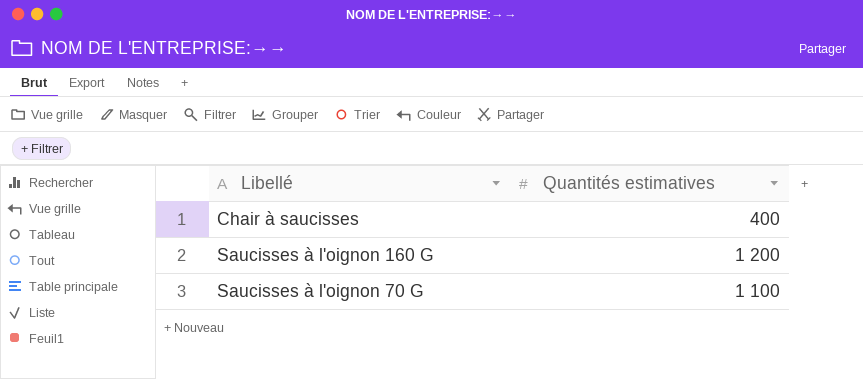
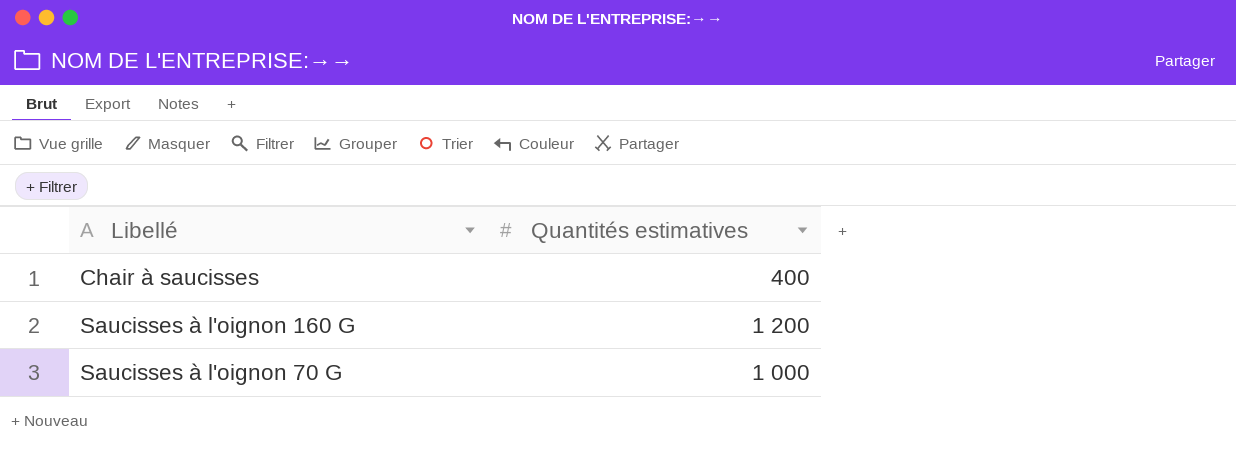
Saucisses à l'oignon 70 G | Quantités estimatives: 1 100 -> 1 000

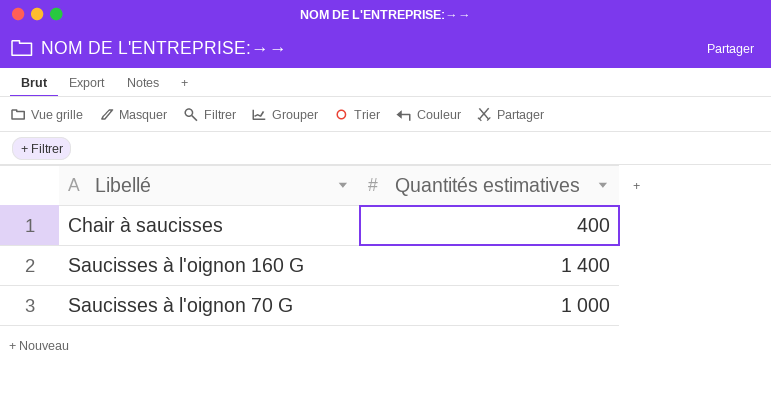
Saucisses à l'oignon 160 G | Quantités estimatives: 1 200 -> 1 400

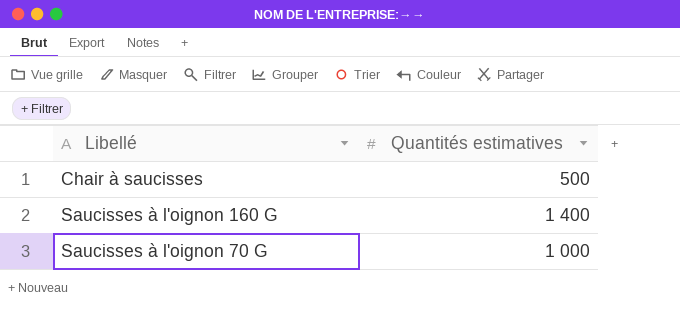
Chair à saucisses | Quantités estimatives: 400 -> 500

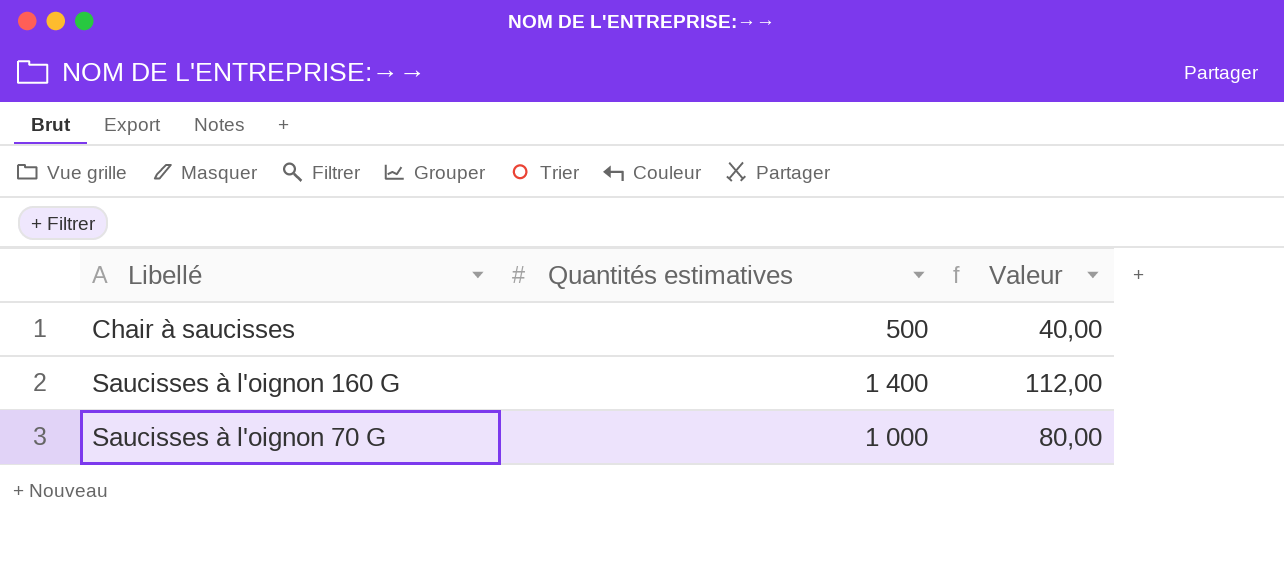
column Valeur | formula: none -> [Quantités estimatives] * 0,08

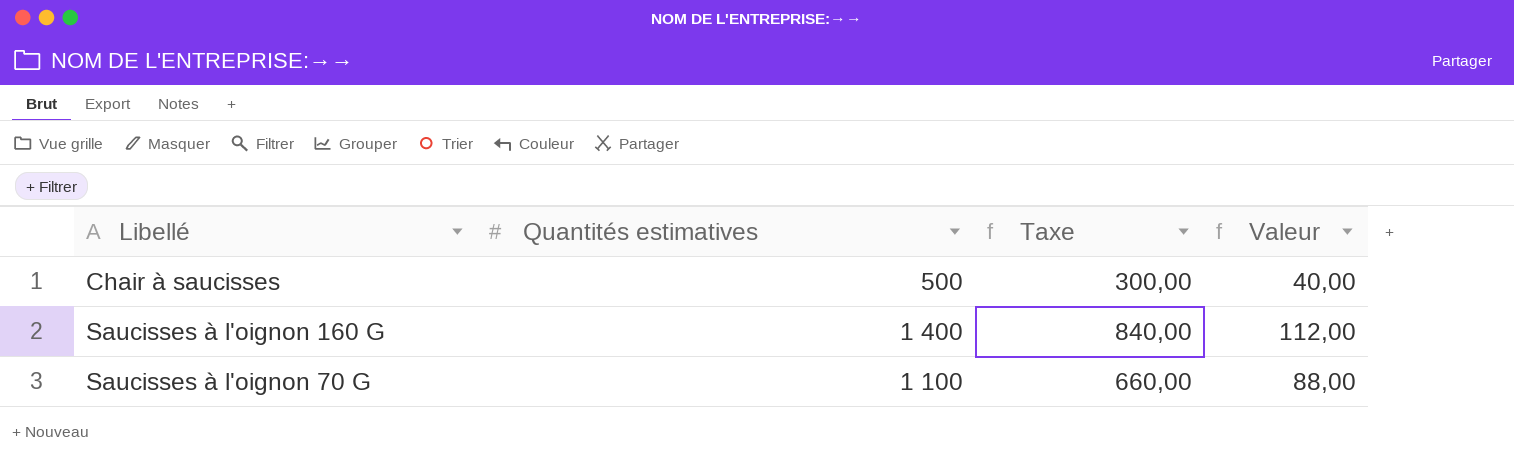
column Taxe | formula: none -> [Quantités estimatives] * 0,6
Saucisses à l'oignon 70 G | Quantités estimatives: 1 000 -> 1 100
Saucisses à l'oignon 70 G | Valeur: 80,00 -> 88,00

